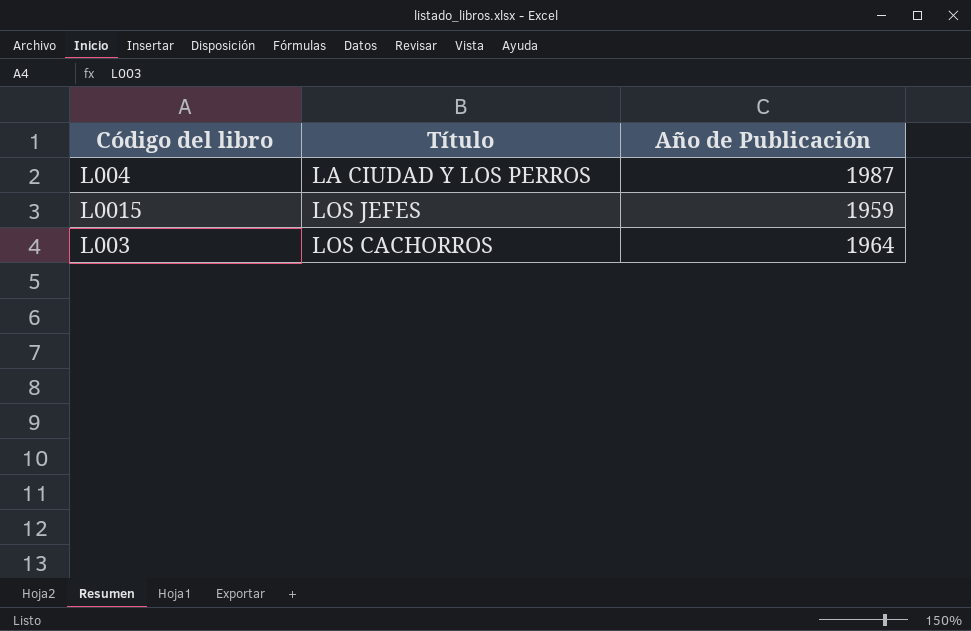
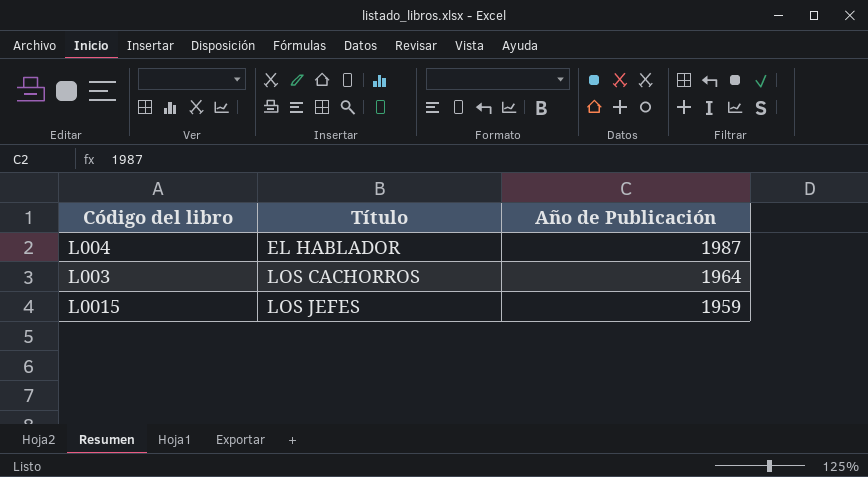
row order: none -> Título ascending
L004 | Título: LA CIUDAD Y LOS PERROS -> EL HABLADOR

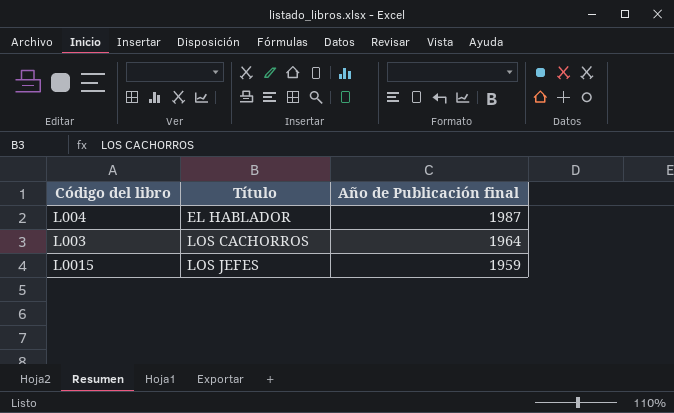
column name: Año de Publicación -> Año de Publicación final

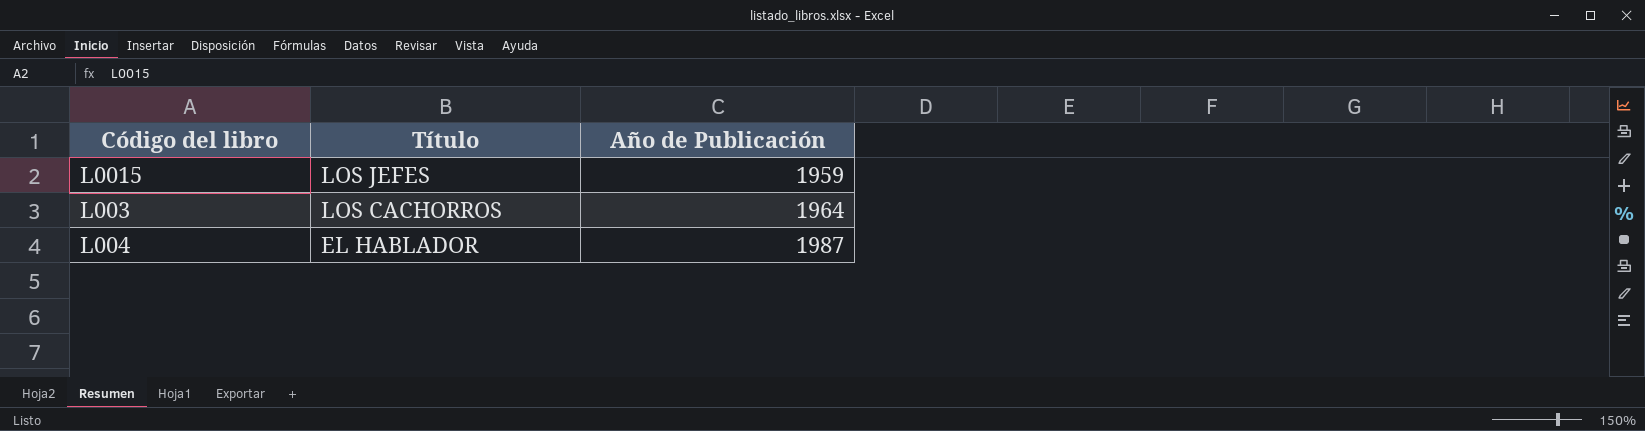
row order: Título ascending -> Título descending
column name: Año de Publicación final -> Año de Publicación

